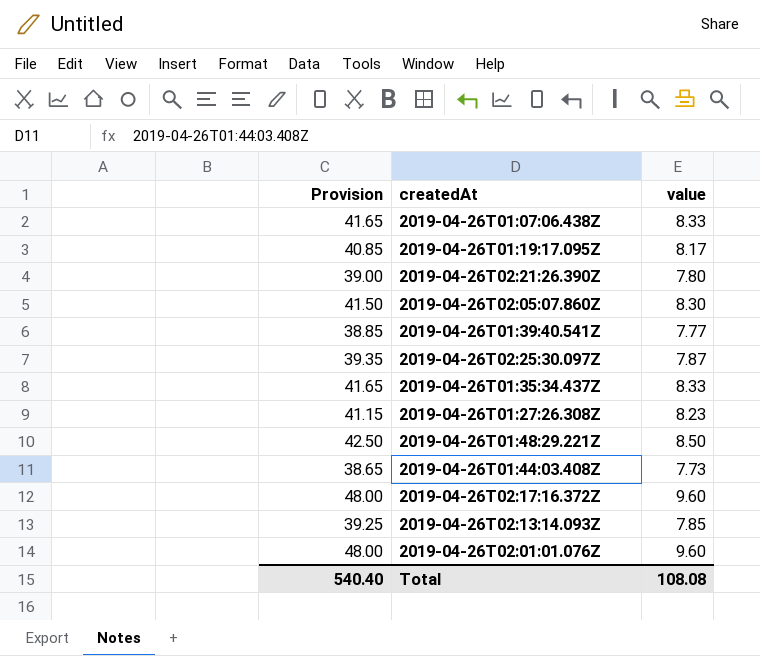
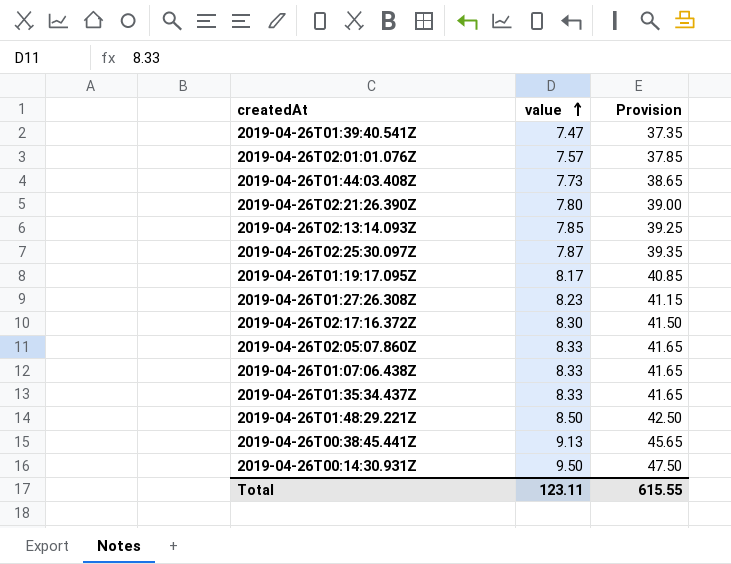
row order: none -> value ascending
column Provision | position: 1 -> 3
2019-04-26T01:39:40.541Z | value: 7.77 -> 7.47
2019-04-26T01:39:40.541Z | Provision: 38.85 -> 37.35
2019-04-26T02:01:01.076Z | value: 9.60 -> 7.57
2019-04-26T02:01:01.076Z | Provision: 48.00 -> 37.85
2019-04-26T02:17:16.372Z | value: 9.60 -> 8.30
2019-04-26T02:17:16.372Z | Provision: 48.00 -> 41.50
2019-04-26T02:05:07.860Z | value: 8.30 -> 8.33
2019-04-26T02:05:07.860Z | Provision: 41.50 -> 41.65
row 2019-04-26T00:38:45.441Z: none -> 9.13 | 45.65
row 2019-04-26T00:14:30.931Z: none -> 9.50 | 47.50
Total | value: 108.08 -> 123.11
Total | Provision: 540.40 -> 615.55

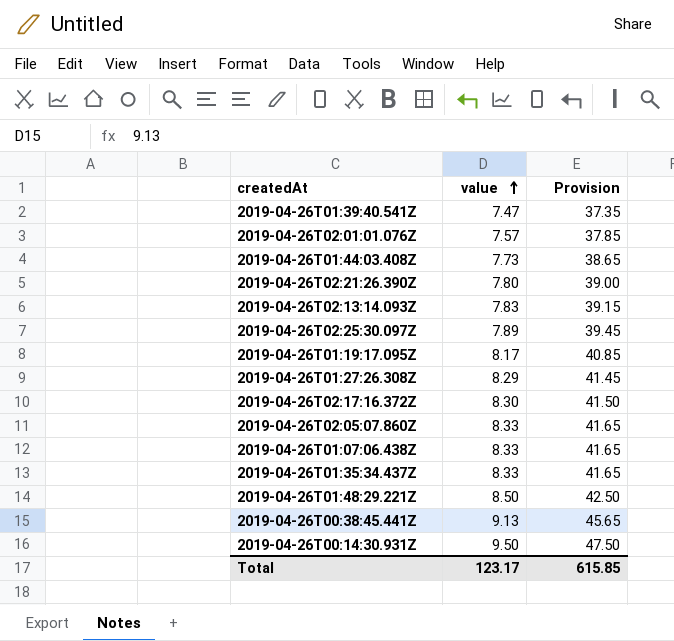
2019-04-26T02:13:14.093Z | value: 7.85 -> 7.83
2019-04-26T02:13:14.093Z | Provision: 39.25 -> 39.15
2019-04-26T02:25:30.097Z | value: 7.87 -> 7.89
2019-04-26T02:25:30.097Z | Provision: 39.35 -> 39.45
2019-04-26T01:27:26.308Z | value: 8.23 -> 8.29
2019-04-26T01:27:26.308Z | Provision: 41.15 -> 41.45
Total | value: 123.11 -> 123.17
Total | Provision: 615.55 -> 615.85

